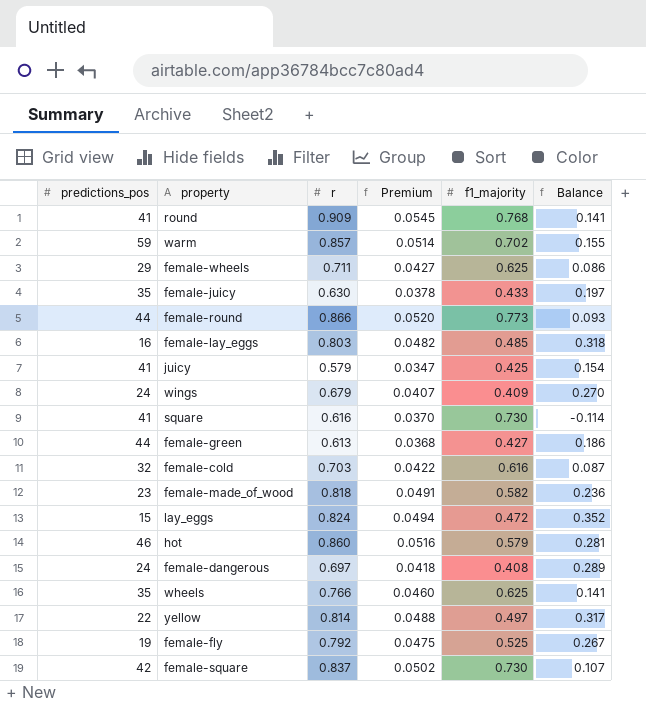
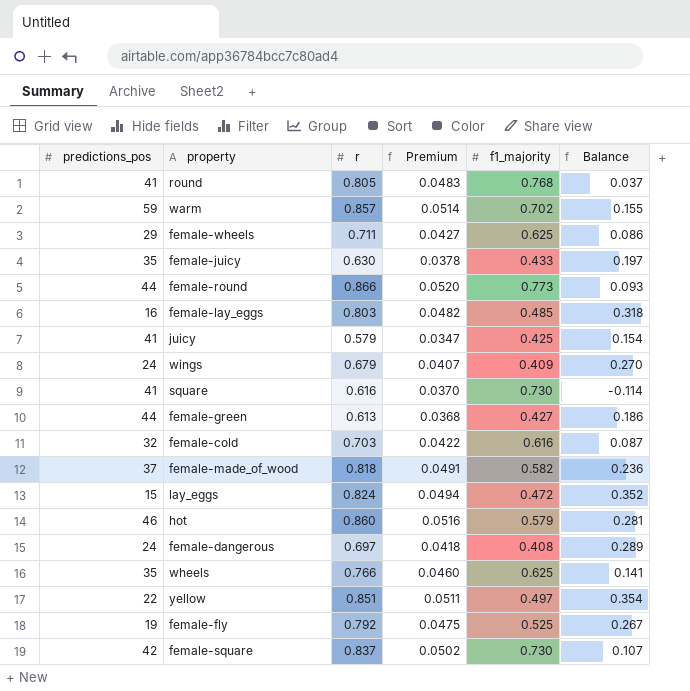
round | r: 0.909 -> 0.805
round | Premium: 0.0545 -> 0.0483
round | Balance: 0.141 -> 0.037
female-made_of_wood | predictions_pos: 23 -> 37
yellow | r: 0.814 -> 0.851
yellow | Premium: 0.0488 -> 0.0511
yellow | Balance: 0.317 -> 0.354

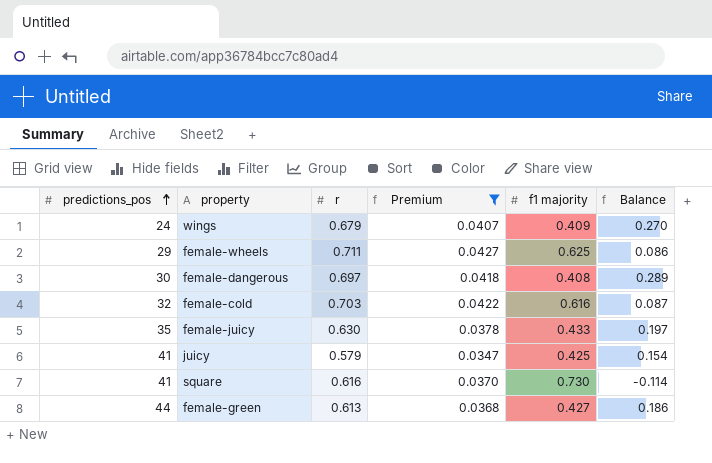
filter: none -> Premium <= 0.0427
row order: none -> predictions_pos ascending
column name: f1_majority -> f1 majority
female-dangerous | predictions_pos: 24 -> 30

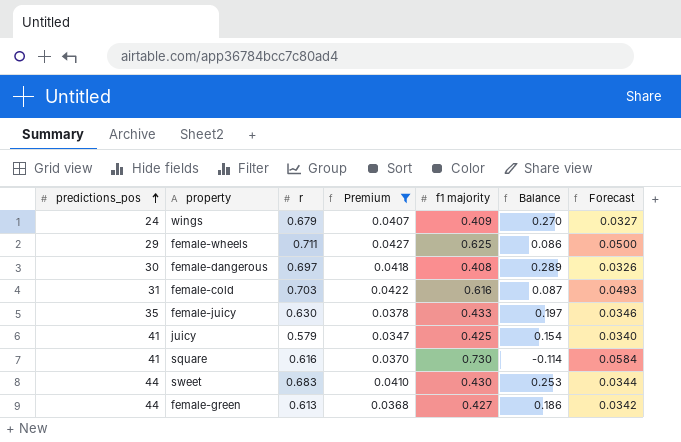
column Forecast | formula: none -> [f1 majority] * 0.08
female-cold | predictions_pos: 32 -> 31
row sweet: none -> 44 | 0.683 | 0.0410 | 0.430 | 0.253 | 0.0344

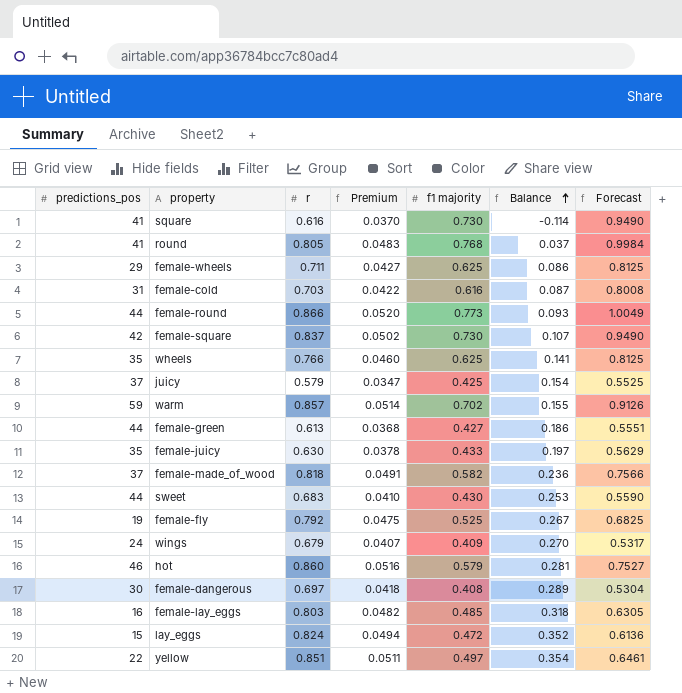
filter: Premium <= 0.0427 -> none
row order: predictions_pos ascending -> Balance ascending
column Forecast | formula: [f1 majority] * 0.08 -> [f1 majority] * 1.3
juicy | predictions_pos: 41 -> 37

